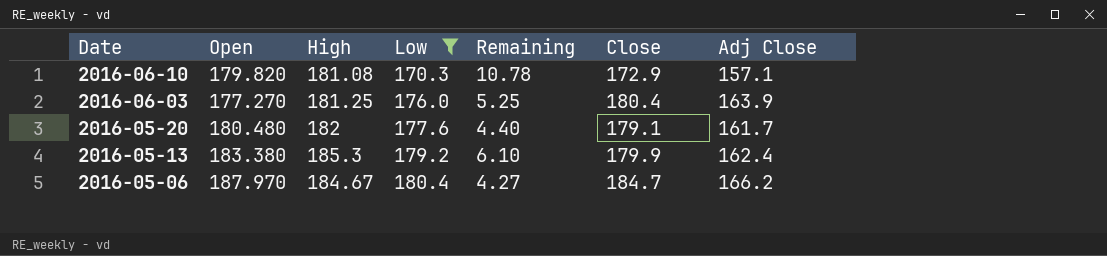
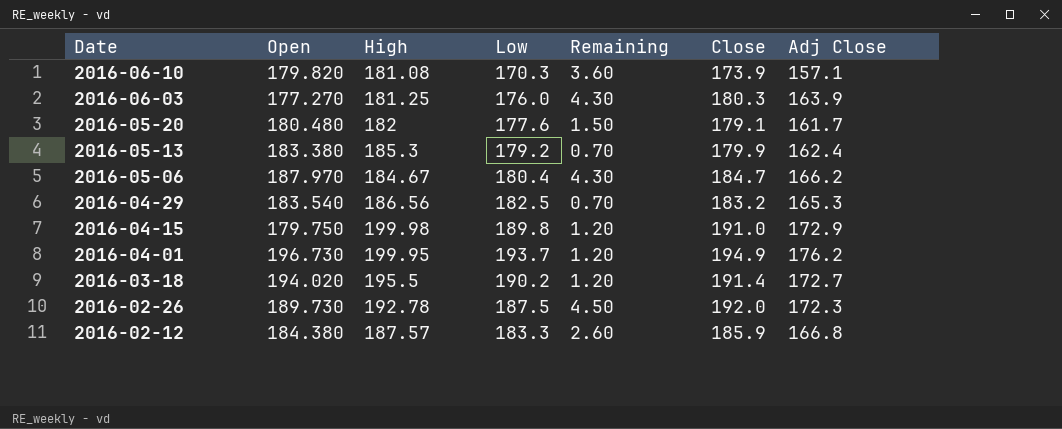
filter: Low <= 180.4 -> none
column Remaining | formula: [High] - [Low] -> [Close] - [Low]
2016-06-10 | Close: 172.9 -> 173.9
2016-06-03 | Close: 180.4 -> 180.3

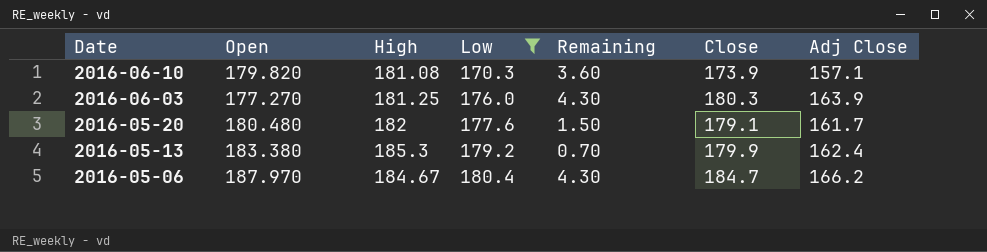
filter: none -> Low <= 180.4

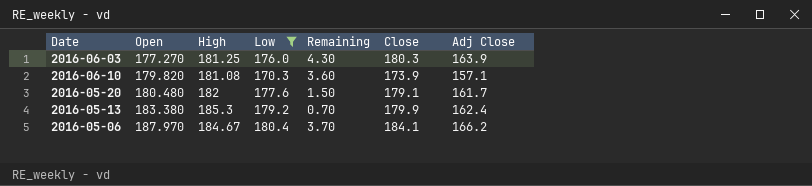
row order: Date descending -> Open ascending
2016-05-06 | Remaining: 4.30 -> 3.70
2016-05-06 | Close: 184.7 -> 184.1

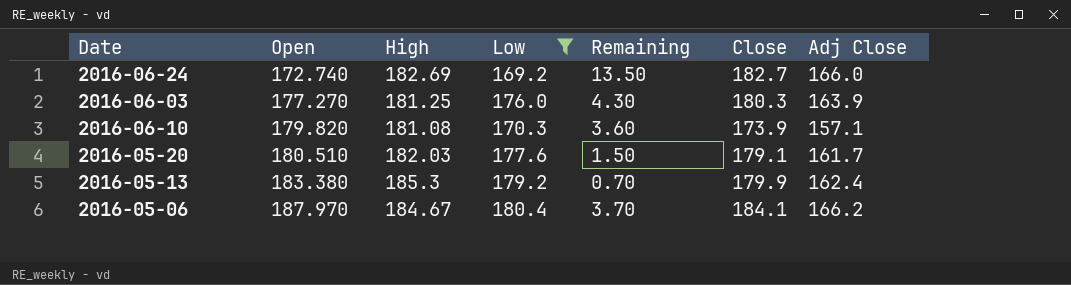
row 2016-06-24: none -> 172.740 | 182.69 | 169.2 | 13.50 | 182.7 | 166.0
2016-05-20 | Open: 180.480 -> 180.510
2016-05-20 | High: 182 -> 182.03

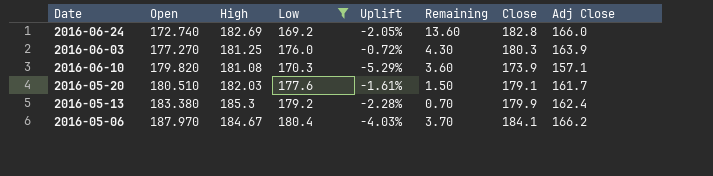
column Uplift | formula: none -> ([Low] - [Open]) / [Open]
2016-06-24 | Remaining: 13.50 -> 13.60
2016-06-24 | Close: 182.7 -> 182.8

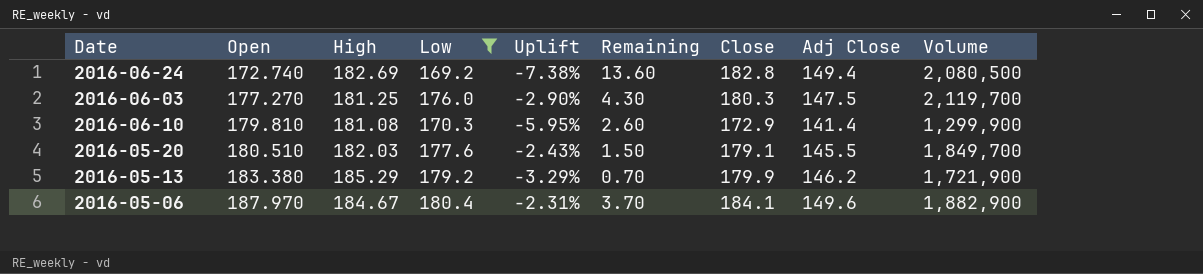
column Uplift | formula: ([Low] - [Open]) / [Open] -> ([Low] - [High]) / [High]
column Volume | position: none -> 9
2016-06-24 | Adj Close: 166.0 -> 149.4
2016-06-03 | Adj Close: 163.9 -> 147.5
2016-06-10 | Open: 179.820 -> 179.810
2016-06-10 | Remaining: 3.60 -> 2.60
2016-06-10 | Close: 173.9 -> 172.9
2016-06-10 | Adj Close: 157.1 -> 141.4
2016-05-20 | Adj Close: 161.7 -> 145.5
2016-05-13 | High: 185.3 -> 185.29
2016-05-13 | Adj Close: 162.4 -> 146.2
2016-05-06 | Adj Close: 166.2 -> 149.6

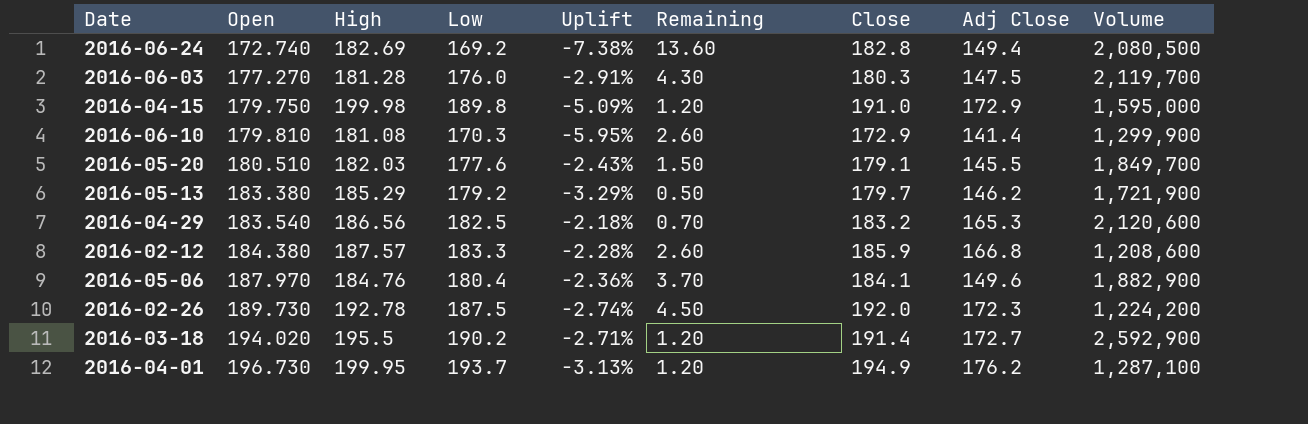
filter: Low <= 180.4 -> none
2016-06-03 | High: 181.25 -> 181.28
2016-06-03 | Uplift: -2.90% -> -2.91%
2016-05-13 | Remaining: 0.70 -> 0.50
2016-05-13 | Close: 179.9 -> 179.7
2016-05-06 | High: 184.67 -> 184.76
2016-05-06 | Uplift: -2.31% -> -2.36%

